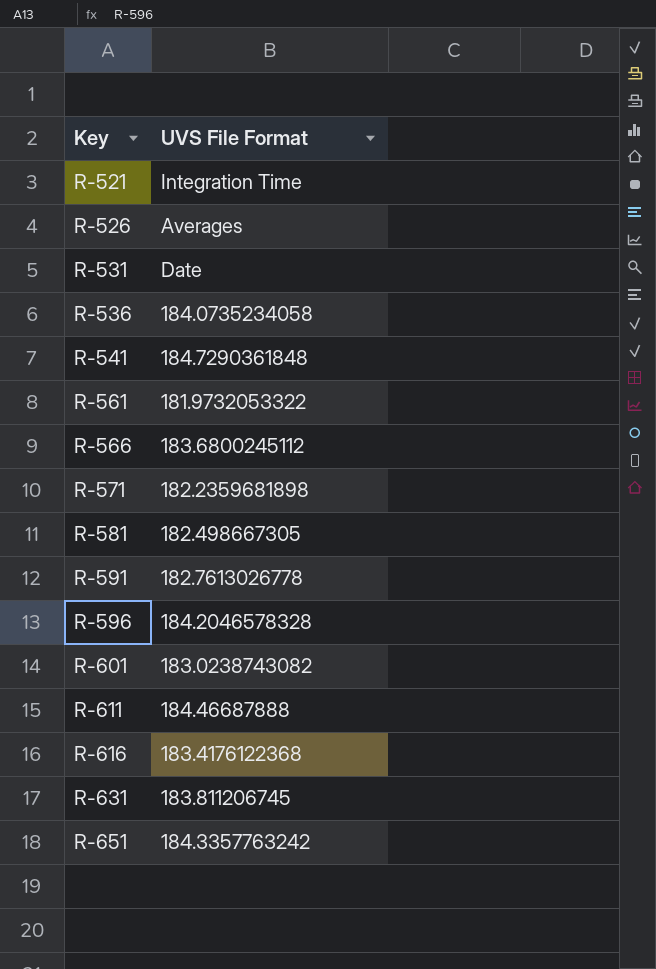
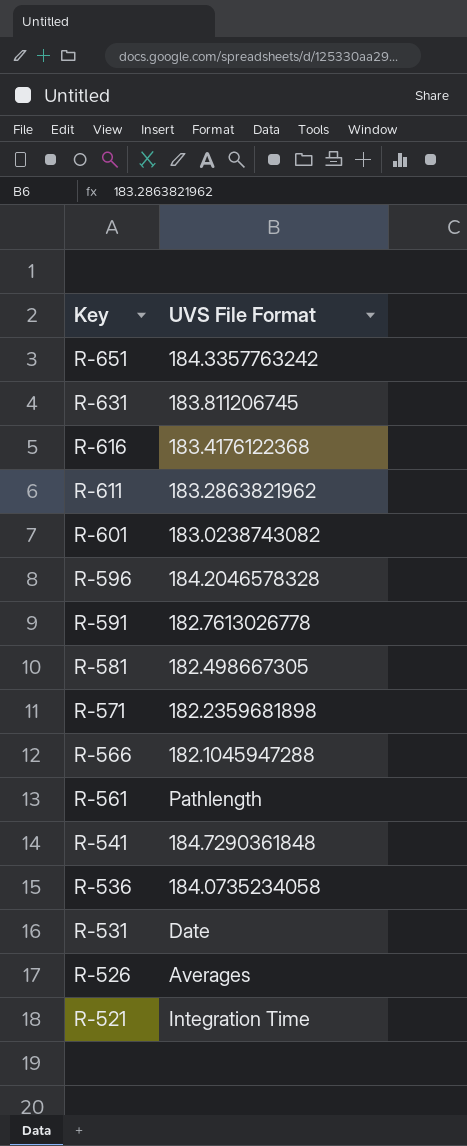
row order: Key ascending -> Key descending
R-611 | UVS File Format: 184.46687888 -> 183.2863821962
R-566 | UVS File Format: 183.6800245112 -> 182.1045947288
R-561 | UVS File Format: 181.9732053322 -> Pathlength

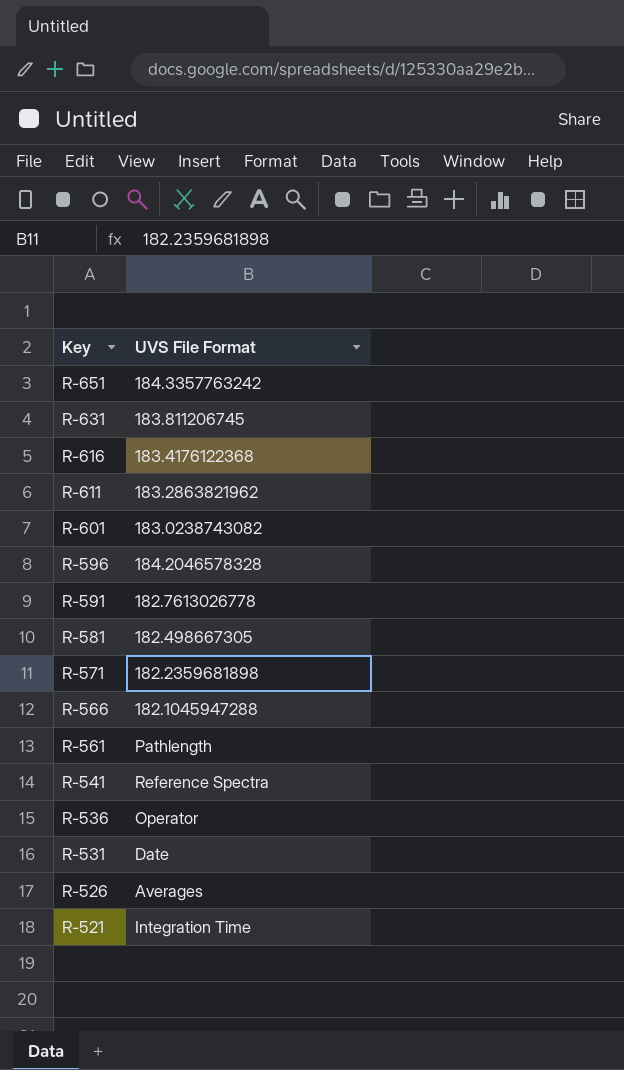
R-541 | UVS File Format: 184.7290361848 -> Reference Spectra
R-536 | UVS File Format: 184.0735234058 -> Operator

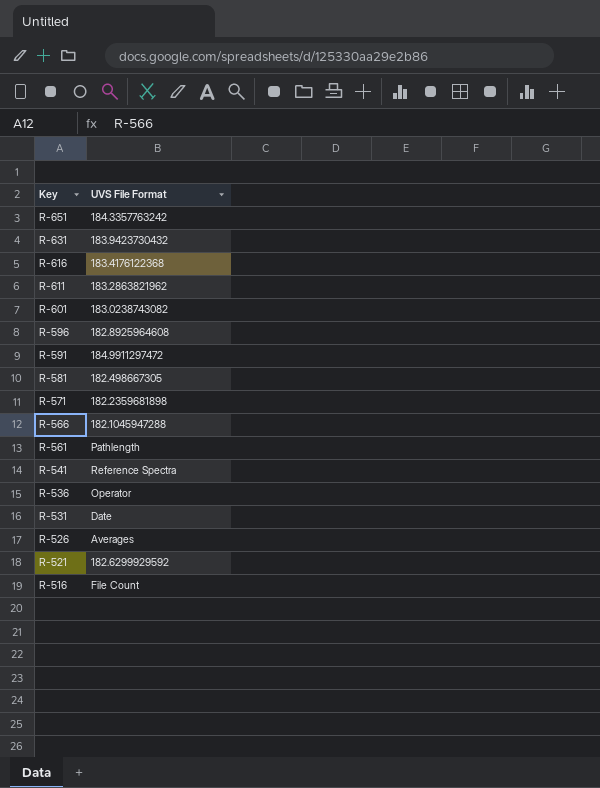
R-631 | UVS File Format: 183.811206745 -> 183.9423730432
R-596 | UVS File Format: 184.2046578328 -> 182.8925964608
R-591 | UVS File Format: 182.7613026778 -> 184.9911297472
R-521 | UVS File Format: Integration Time -> 182.6299929592
row R-516: none -> File Count

